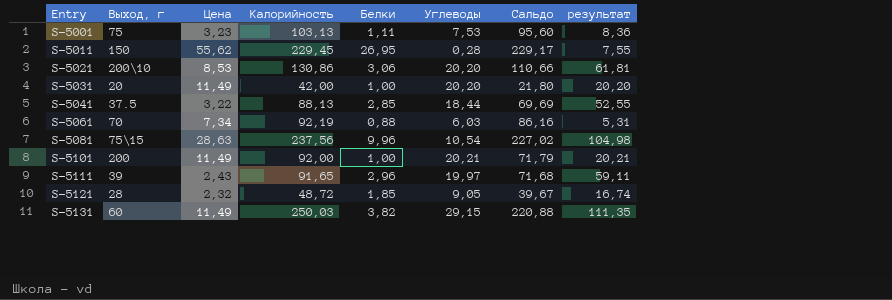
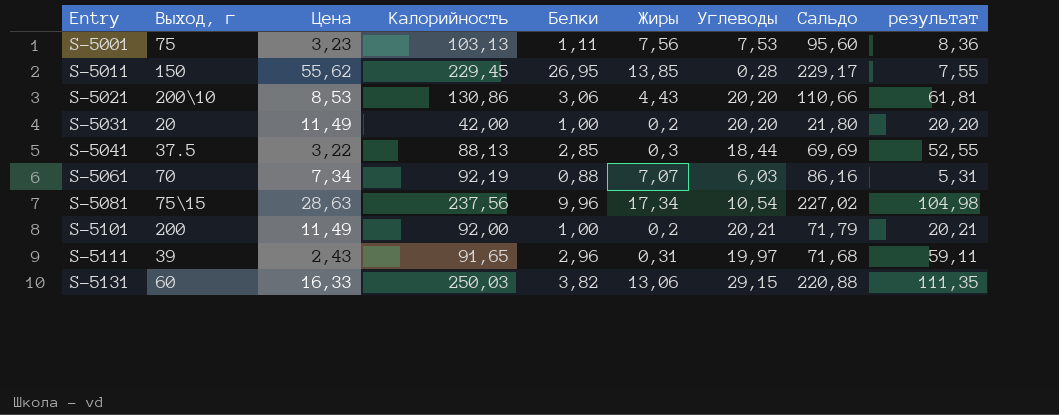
column Жиры | position: none -> 6
row S-5121: 28 | 2,32 | 48,72 | 1,85 | 9,05 | 39,67 | 16,74 -> none
S-5131 | Цена: 11,49 -> 16,33

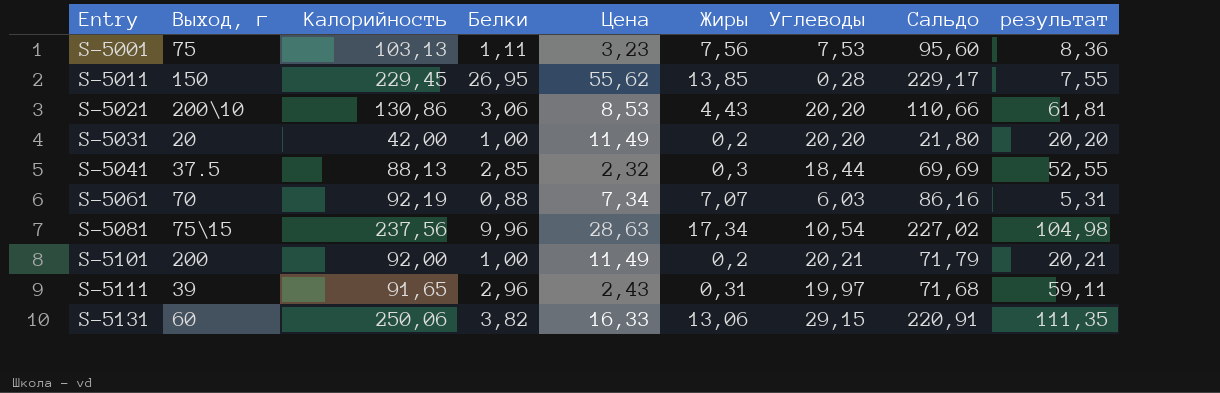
column Цена | position: 3 -> 5
S-5041 | Цена: 3,22 -> 2,32
S-5131 | Калорийность: 250,03 -> 250,06
S-5131 | Сальдо: 220,88 -> 220,91

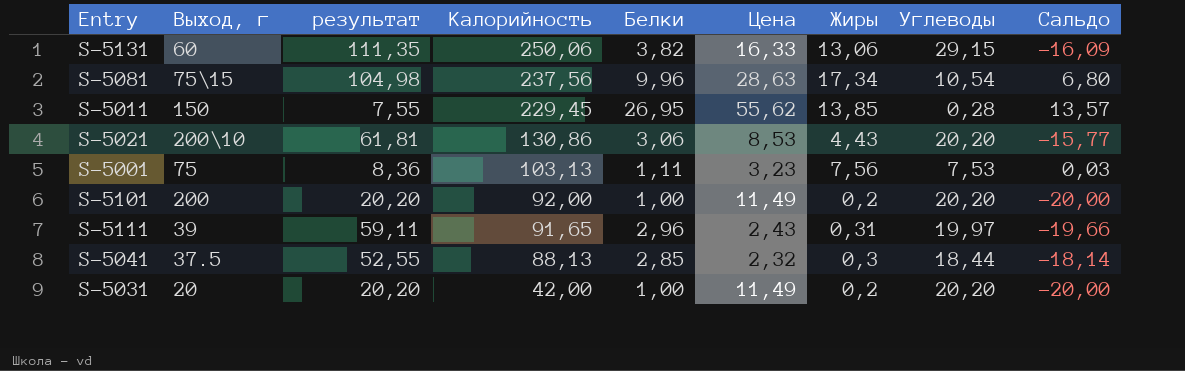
row order: Entry ascending -> Калорийность descending
column результат | position: 9 -> 3
column Сальдо | formula: [Калорийность] - [Углеводы] -> [Жиры] - [Углеводы]
row S-5061: 70 | 92,19 | 0,88 | 7,34 | 7,07 | 6,03 | 86,16 | 5,31 -> none
S-5101 | результат: 20,21 -> 20,20
S-5101 | Углеводы: 20,21 -> 20,20

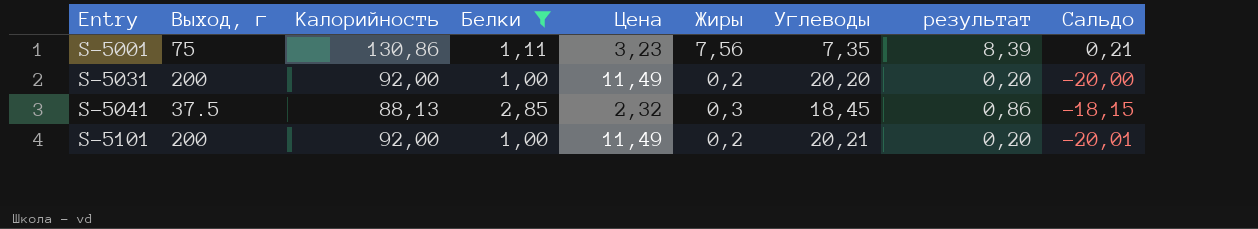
filter: none -> Белки <= 2,85
row order: Калорийность descending -> Entry ascending
column результат | formula: [Белки] * [Углеводы] -> [Белки] * [Жиры]
column результат | position: 3 -> 8
S-5001 | Калорийность: 103,13 -> 130,86
S-5001 | Углеводы: 7,53 -> 7,35
S-5001 | Сальдо: 0,03 -> 0,21
S-5031 | Выход, г: 20 -> 200
S-5031 | Калорийность: 42,00 -> 92,00
S-5041 | Углеводы: 18,44 -> 18,45
S-5041 | Сальдо: -18,14 -> -18,15
S-5101 | Углеводы: 20,20 -> 20,21
S-5101 | Сальдо: -20,00 -> -20,01

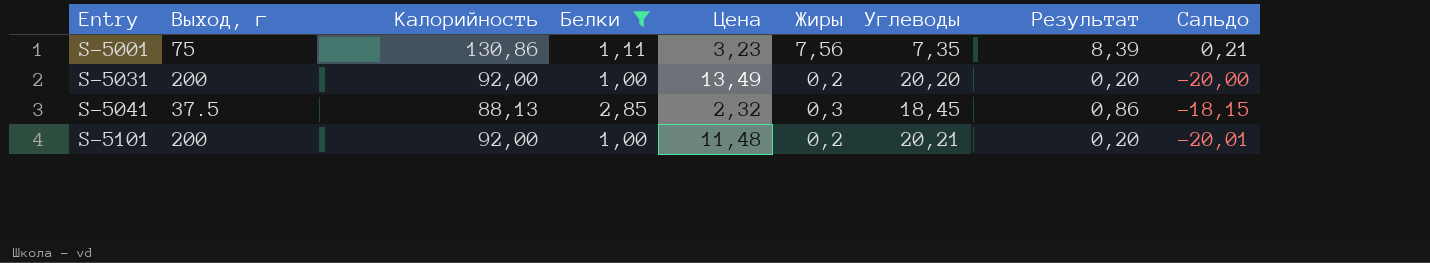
column name: результат -> Результат
S-5031 | Цена: 11,49 -> 13,49
S-5101 | Цена: 11,49 -> 11,48

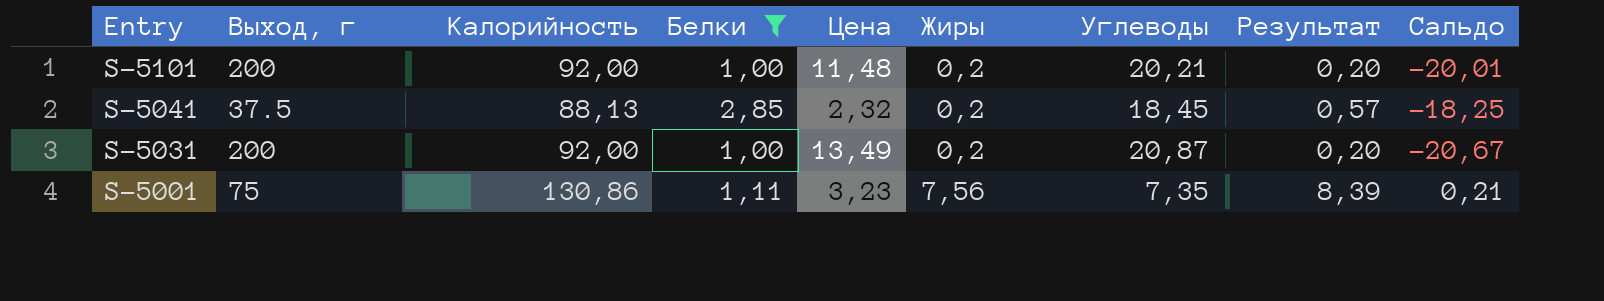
row order: Entry ascending -> Entry descending
S-5041 | Жиры: 0,3 -> 0,2
S-5041 | Результат: 0,86 -> 0,57
S-5041 | Сальдо: -18,15 -> -18,25
S-5031 | Углеводы: 20,20 -> 20,87
S-5031 | Сальдо: -20,00 -> -20,67

